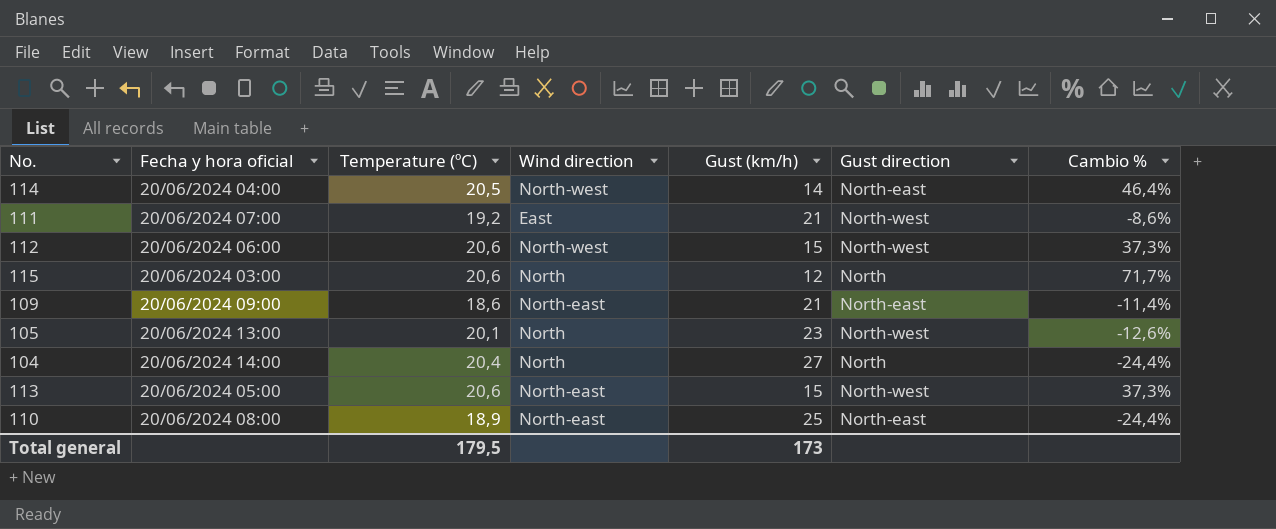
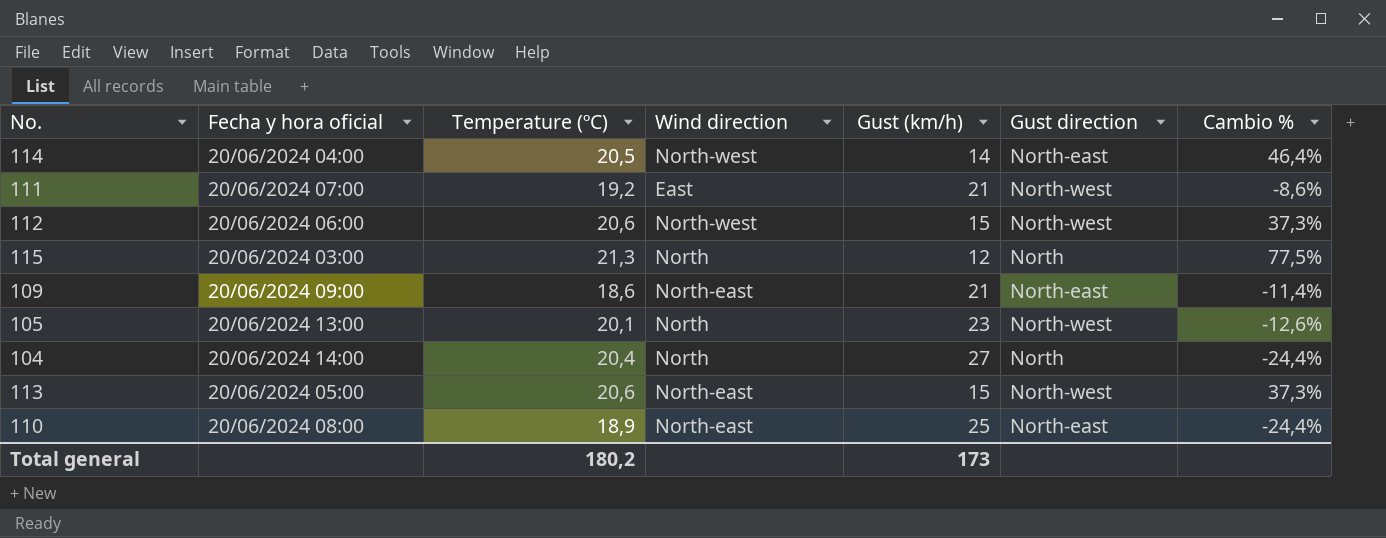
115 | Temperature (ºC): 20,6 -> 21,3
115 | Cambio %: 71,7% -> 77,5%
Total general | Temperature (ºC): 179,5 -> 180,2

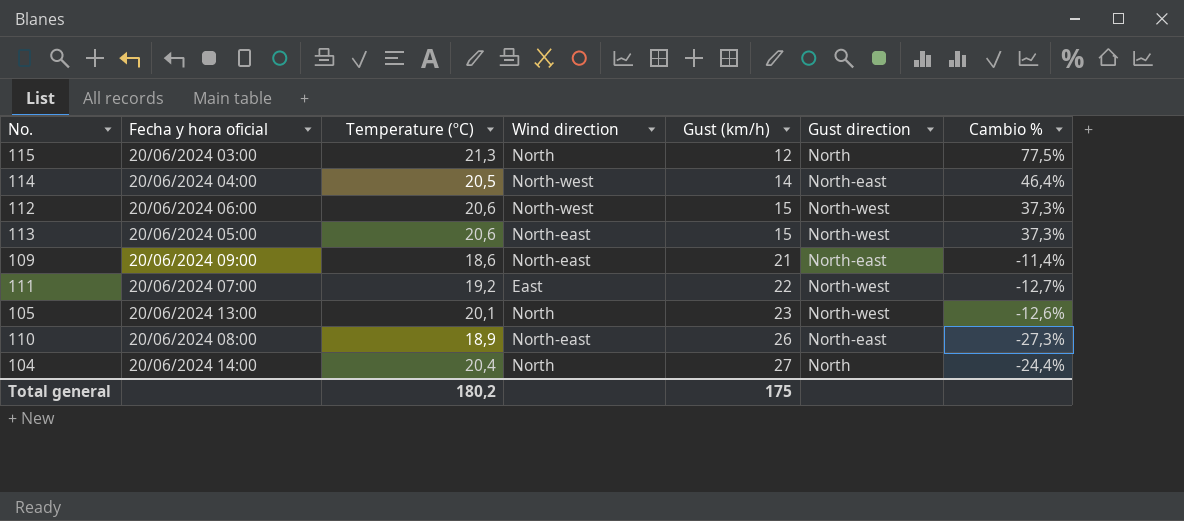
row order: none -> Gust (km/h) ascending
111 | Gust (km/h): 21 -> 22
111 | Cambio %: -8,6% -> -12,7%
110 | Gust (km/h): 25 -> 26
110 | Cambio %: -24,4% -> -27,3%
Total general | Gust (km/h): 173 -> 175

